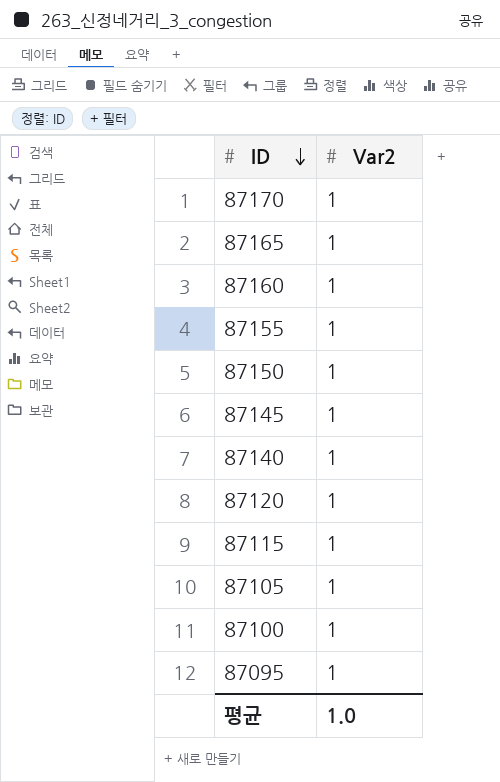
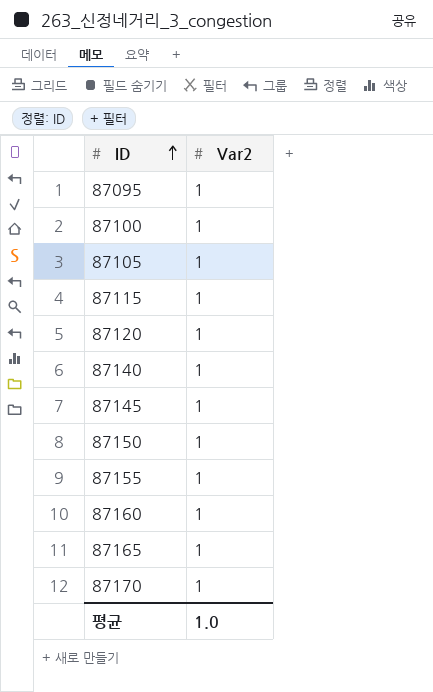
row order: ID descending -> ID ascending

